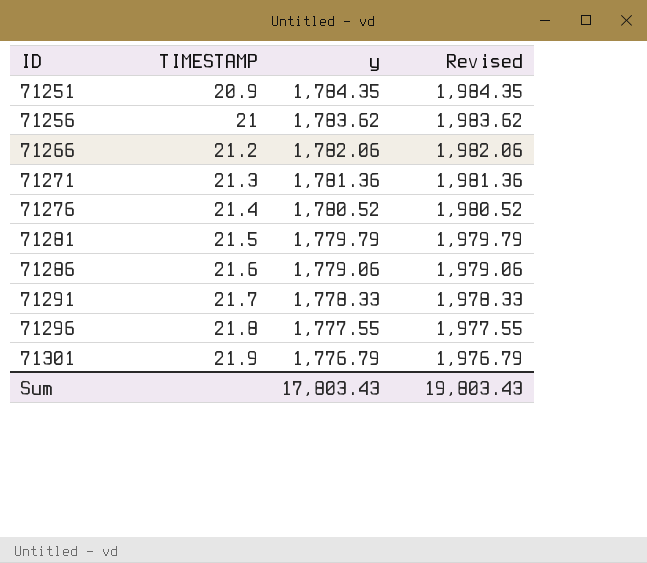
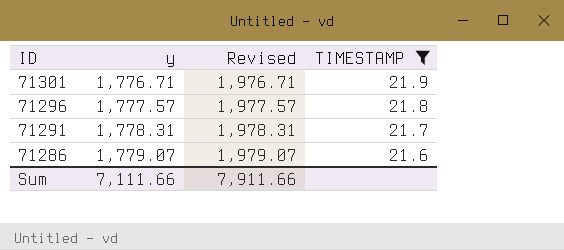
filter: none -> TIMESTAMP >= 21.6
row order: ID ascending -> ID descending
column TIMESTAMP | position: 2 -> 4
71301 | y: 1,776.79 -> 1,776.71
71301 | Revised: 1,976.79 -> 1,976.71
71296 | y: 1,777.55 -> 1,777.57
71296 | Revised: 1,977.55 -> 1,977.57
71291 | y: 1,778.33 -> 1,778.31
71291 | Revised: 1,978.33 -> 1,978.31
71286 | y: 1,779.06 -> 1,779.07
71286 | Revised: 1,979.06 -> 1,979.07
Sum | y: 17,803.43 -> 7,111.66
Sum | Revised: 19,803.43 -> 7,911.66

